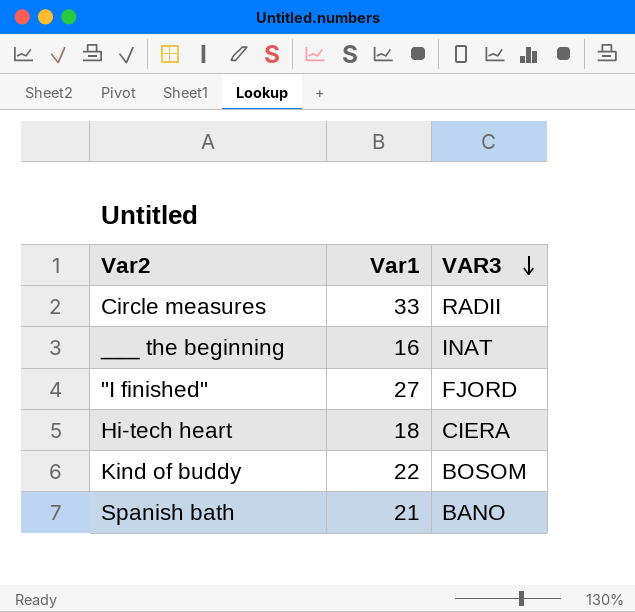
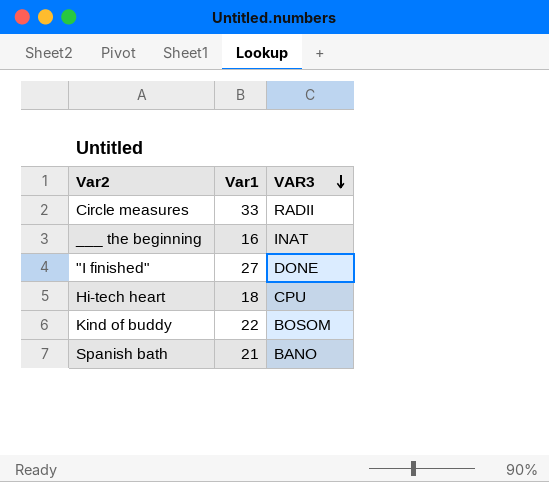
"I finished" | VAR3: FJORD -> DONE
Hi-tech heart | VAR3: CIERA -> CPU

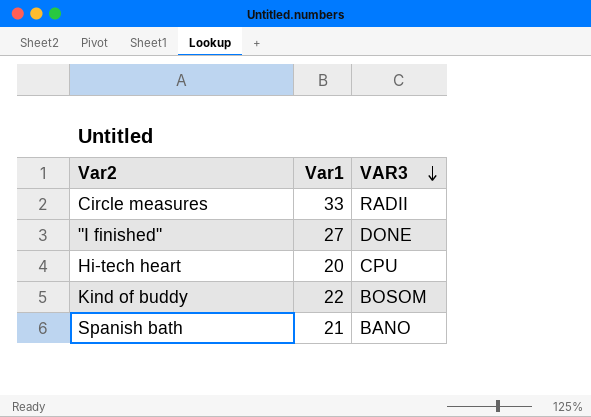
row ___ the beginning: 16 | INAT -> none
Hi-tech heart | Var1: 18 -> 20

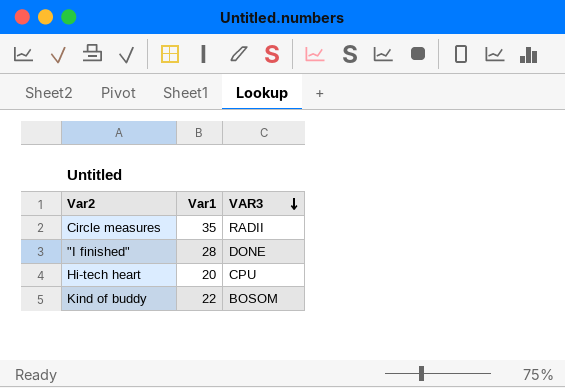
row Spanish bath: 21 | BANO -> none
Circle measures | Var1: 33 -> 35
"I finished" | Var1: 27 -> 28

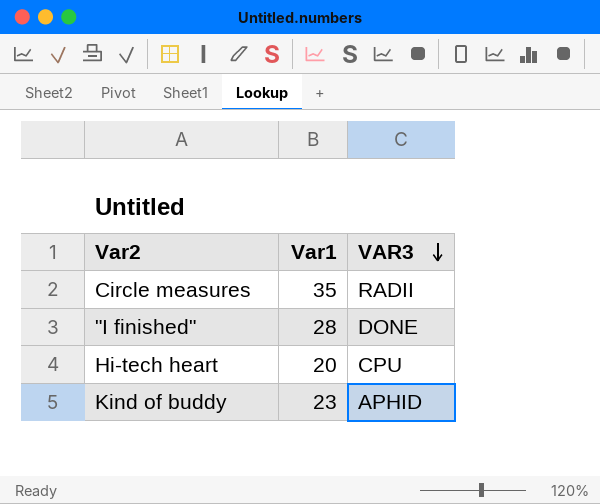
Kind of buddy | Var1: 22 -> 23
Kind of buddy | VAR3: BOSOM -> APHID

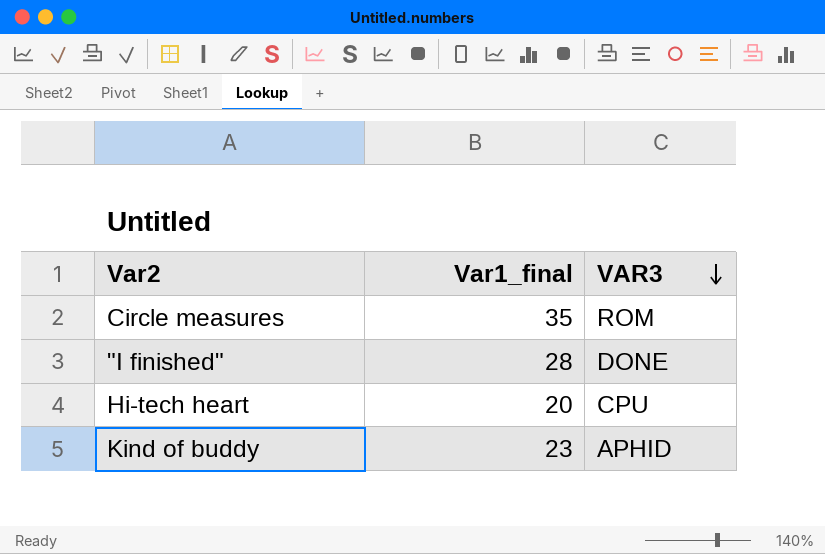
column name: Var1 -> Var1_final
Circle measures | VAR3: RADII -> ROM

